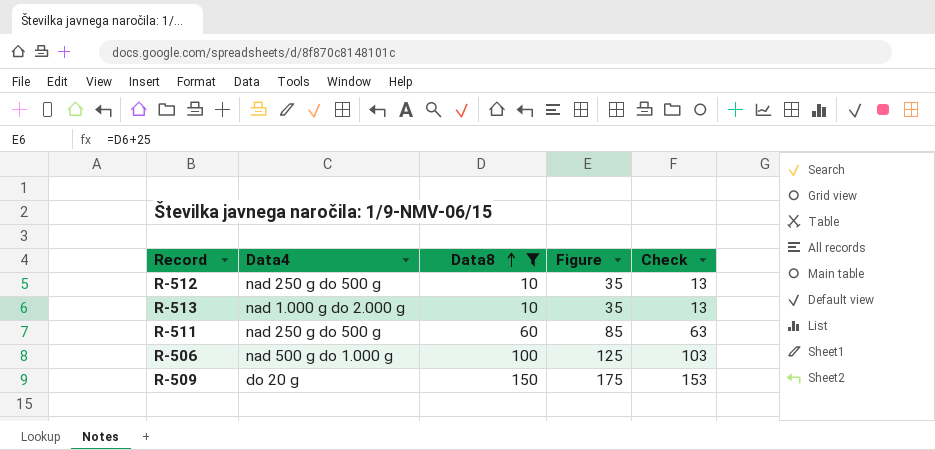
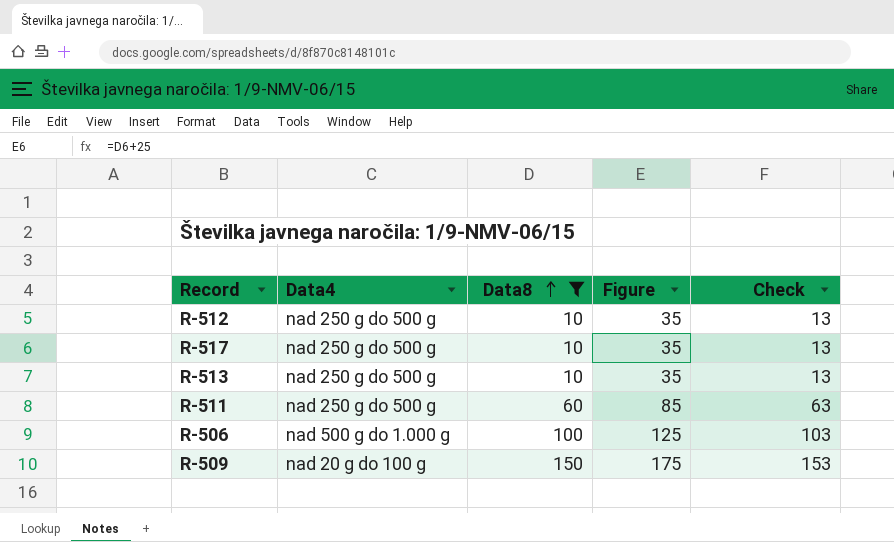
row R-517: none -> nad 250 g do 500 g | 10 | 35 | 13
R-513 | Data4: nad 1.000 g do 2.000 g -> nad 250 g do 500 g
R-509 | Data4: do 20 g -> nad 20 g do 100 g

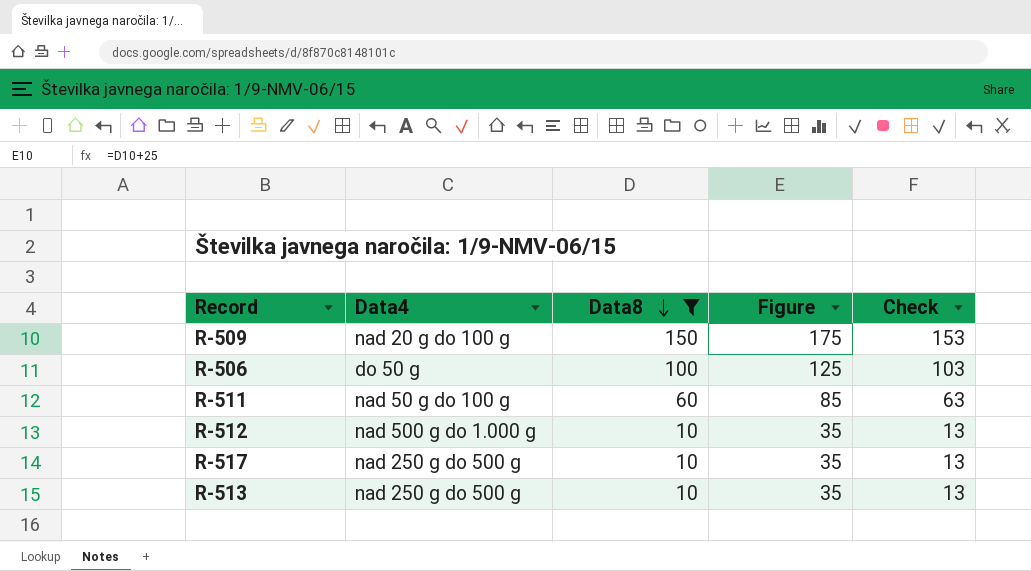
row order: Data8 ascending -> Data8 descending
R-506 | Data4: nad 500 g do 1.000 g -> do 50 g
R-511 | Data4: nad 250 g do 500 g -> nad 50 g do 100 g
R-512 | Data4: nad 250 g do 500 g -> nad 500 g do 1.000 g

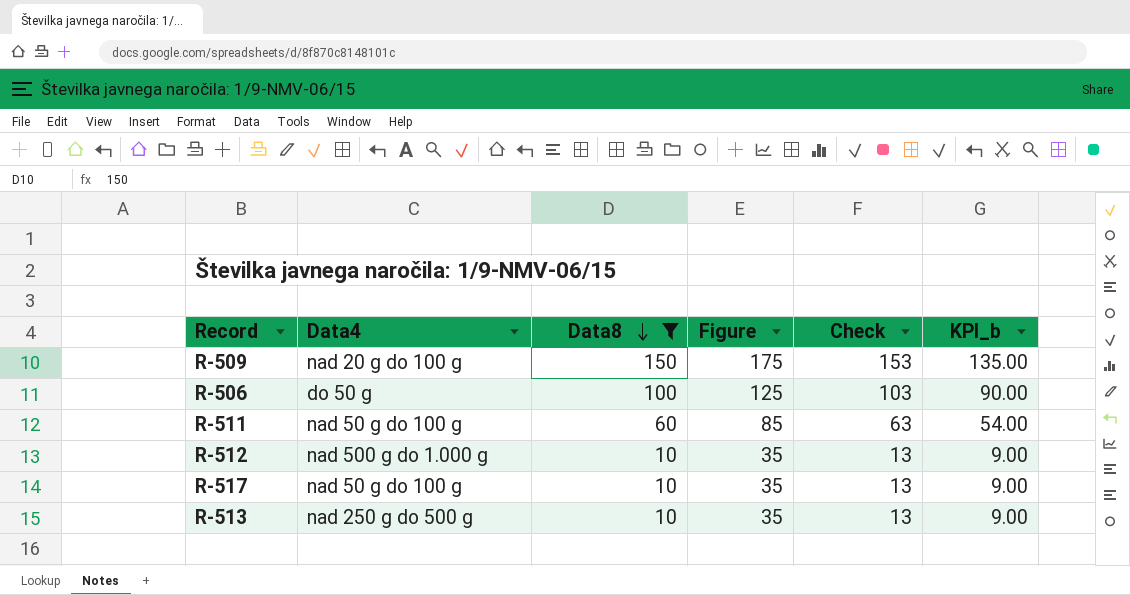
column KPI_b | formula: none -> [Data8] * 0.9
R-517 | Data4: nad 250 g do 500 g -> nad 50 g do 100 g

